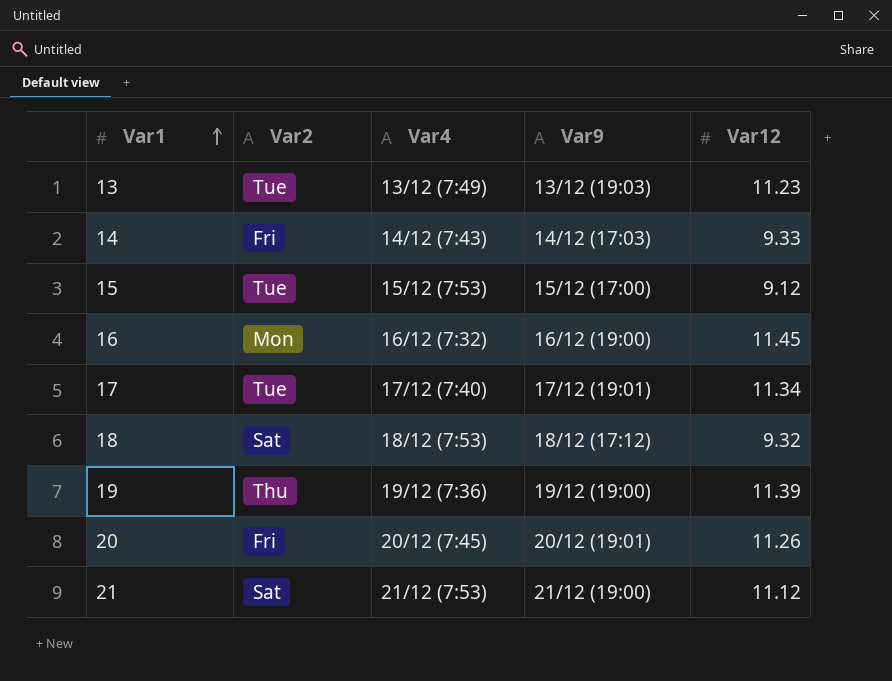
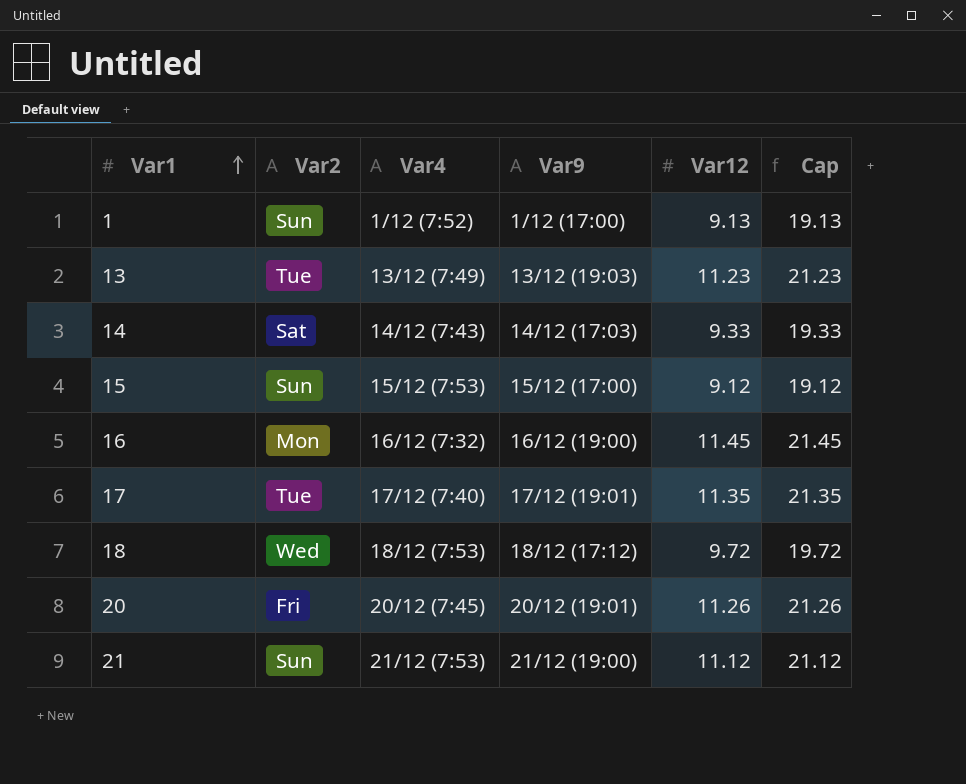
column Cap | formula: none -> [Var12] + 10
row 19: Thu | 19/12 (7:36) | 19/12 (19:00) | 11.39 -> none
row 1: none -> Sun | 1/12 (7:52) | 1/12 (17:00) | 9.13 | 19.13
14 | Var2: Fri -> Sat
15 | Var2: Tue -> Sun
17 | Var12: 11.34 -> 11.35
18 | Var2: Sat -> Wed
18 | Var12: 9.32 -> 9.72
21 | Var2: Sat -> Sun

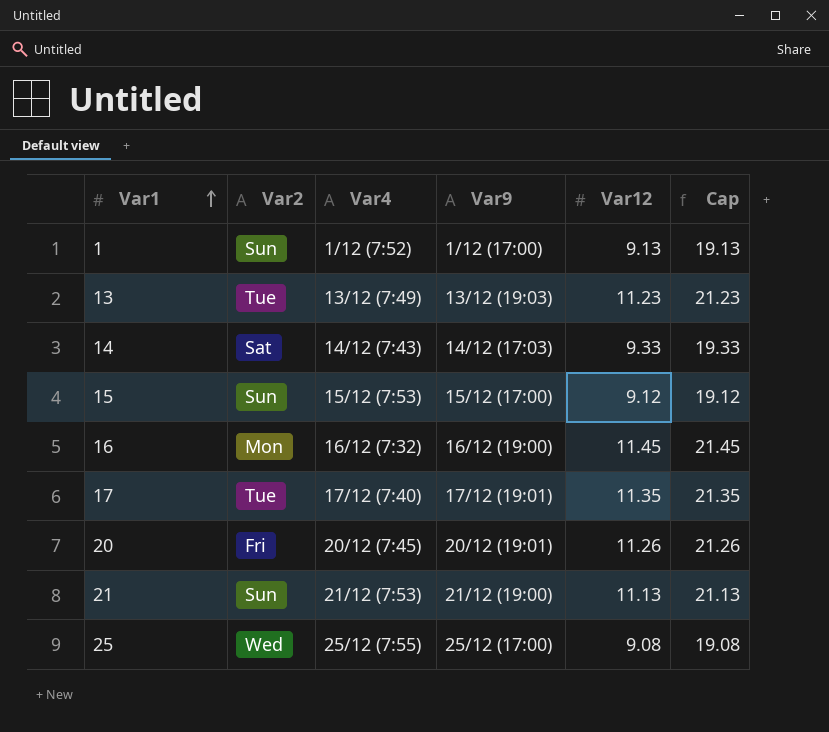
row 18: Wed | 18/12 (7:53) | 18/12 (17:12) | 9.72 | 19.72 -> none
21 | Var12: 11.12 -> 11.13
21 | Cap: 21.12 -> 21.13
row 25: none -> Wed | 25/12 (7:55) | 25/12 (17:00) | 9.08 | 19.08

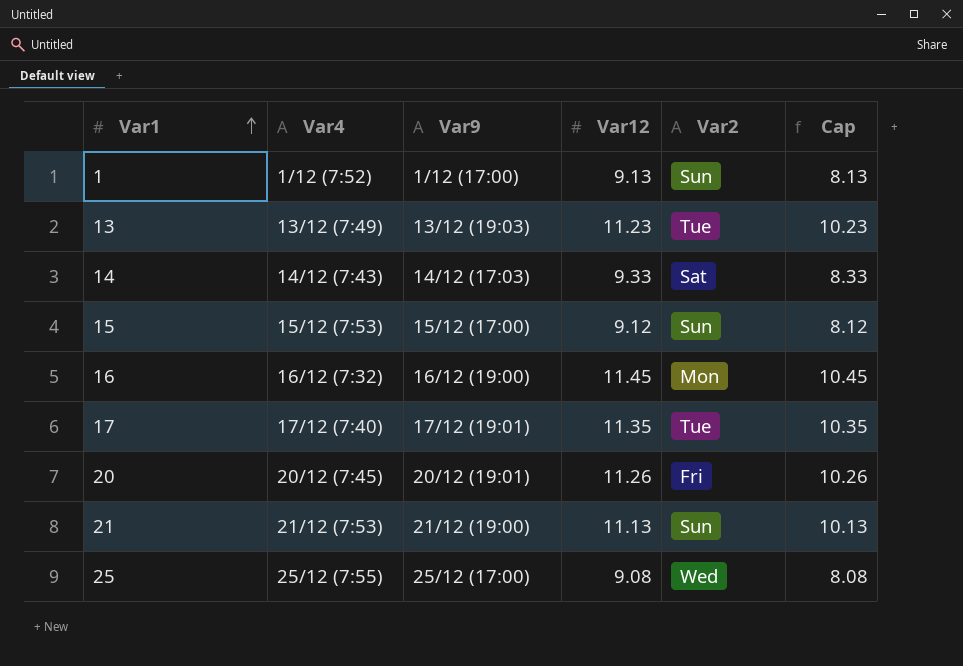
column Var2 | position: 2 -> 5
column Cap | formula: [Var12] + 10 -> [Var12] - 1

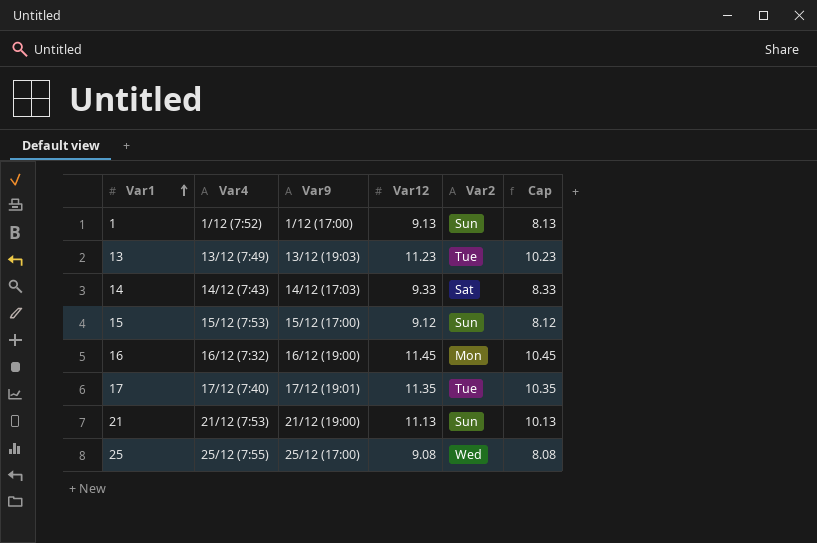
row 20: 20/12 (7:45) | 20/12 (19:01) | 11.26 | Fri | 10.26 -> none

